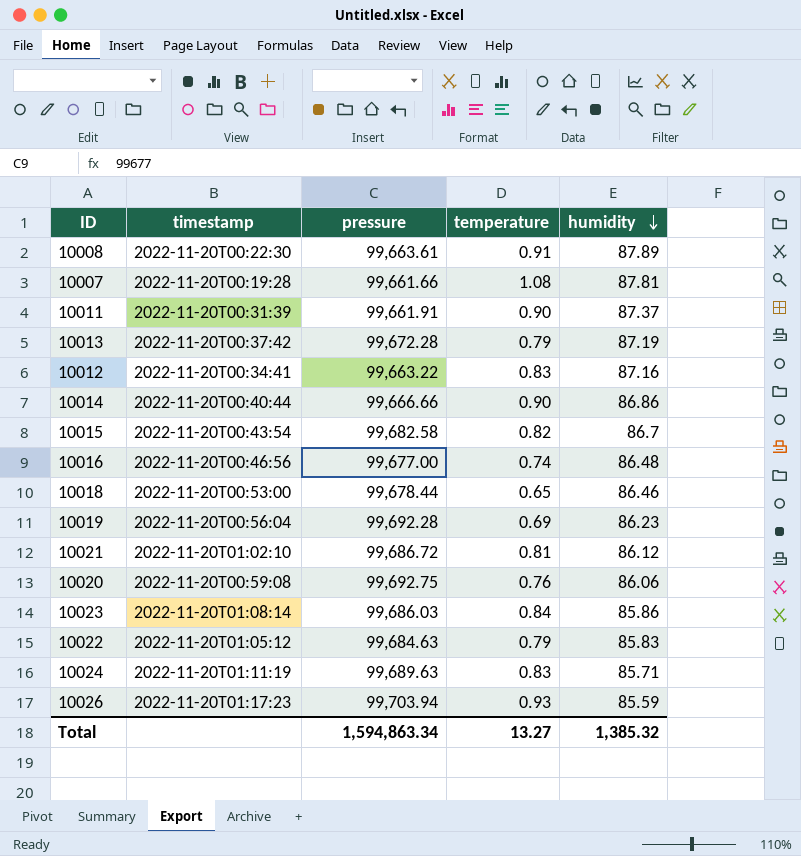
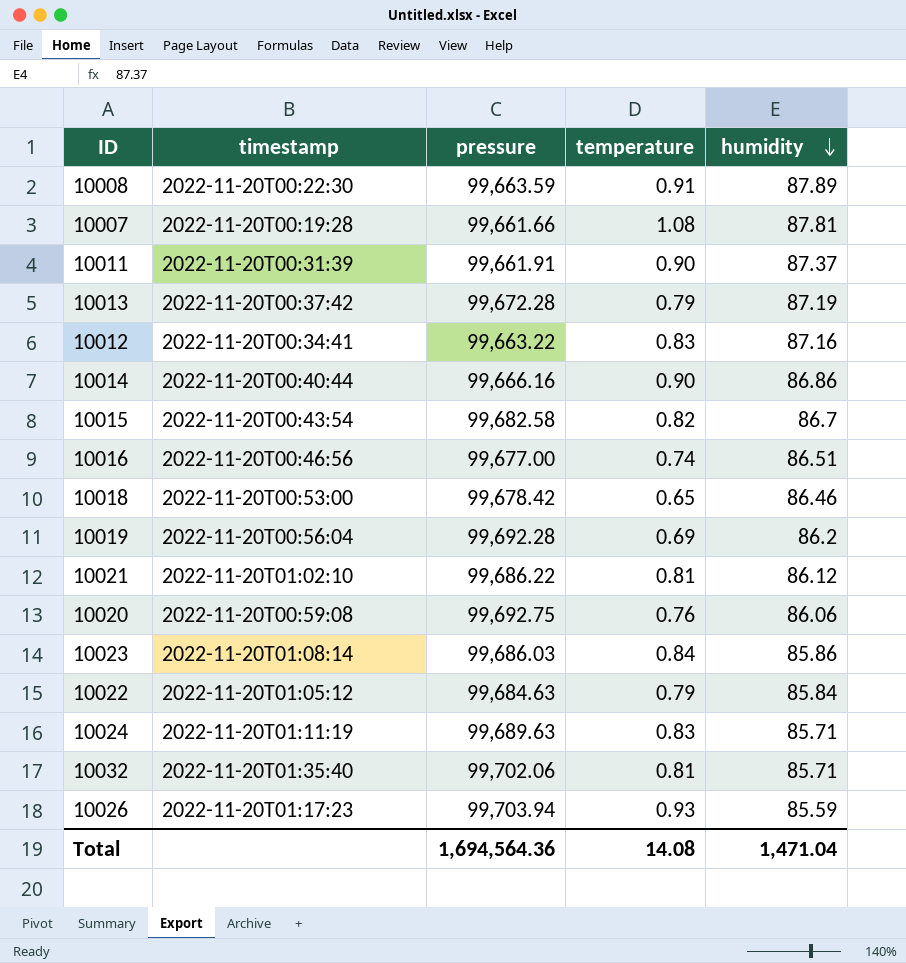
10008 | pressure: 99,663.61 -> 99,663.59
10014 | pressure: 99,666.66 -> 99,666.16
10016 | humidity: 86.48 -> 86.51
10018 | pressure: 99,678.44 -> 99,678.42
10019 | humidity: 86.23 -> 86.2
10021 | pressure: 99,686.72 -> 99,686.22
10022 | humidity: 85.83 -> 85.84
row 10032: none -> 2022-11-20T01:35:40 | 99,702.06 | 0.81 | 85.71
Total | pressure: 1,594,863.34 -> 1,694,564.36
Total | temperature: 13.27 -> 14.08
Total | humidity: 1,385.32 -> 1,471.04

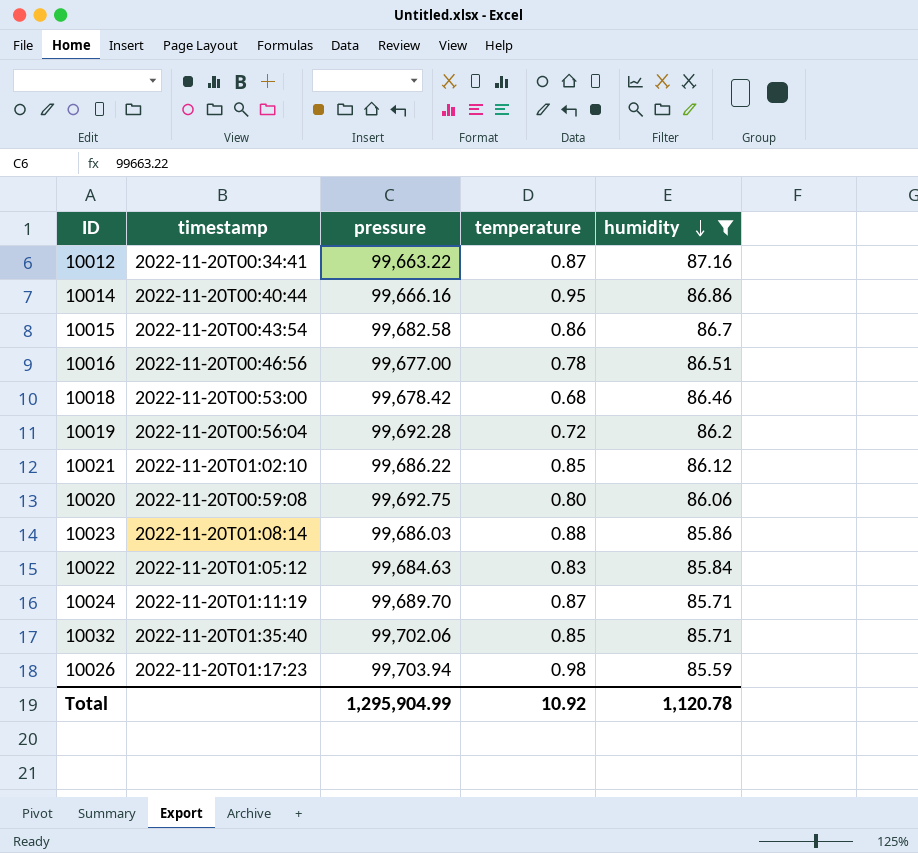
filter: none -> humidity <= 87.16
10012 | temperature: 0.83 -> 0.87
10014 | temperature: 0.90 -> 0.95
10015 | temperature: 0.82 -> 0.86
10016 | temperature: 0.74 -> 0.78
10018 | temperature: 0.65 -> 0.68
10019 | temperature: 0.69 -> 0.72
10021 | temperature: 0.81 -> 0.85
10020 | temperature: 0.76 -> 0.80
10023 | temperature: 0.84 -> 0.88
10022 | temperature: 0.79 -> 0.83
10024 | pressure: 99,689.63 -> 99,689.70
10024 | temperature: 0.83 -> 0.87
10032 | temperature: 0.81 -> 0.85
10026 | temperature: 0.93 -> 0.98
Total | pressure: 1,694,564.36 -> 1,295,904.99
Total | temperature: 14.08 -> 10.92
Total | humidity: 1,471.04 -> 1,120.78

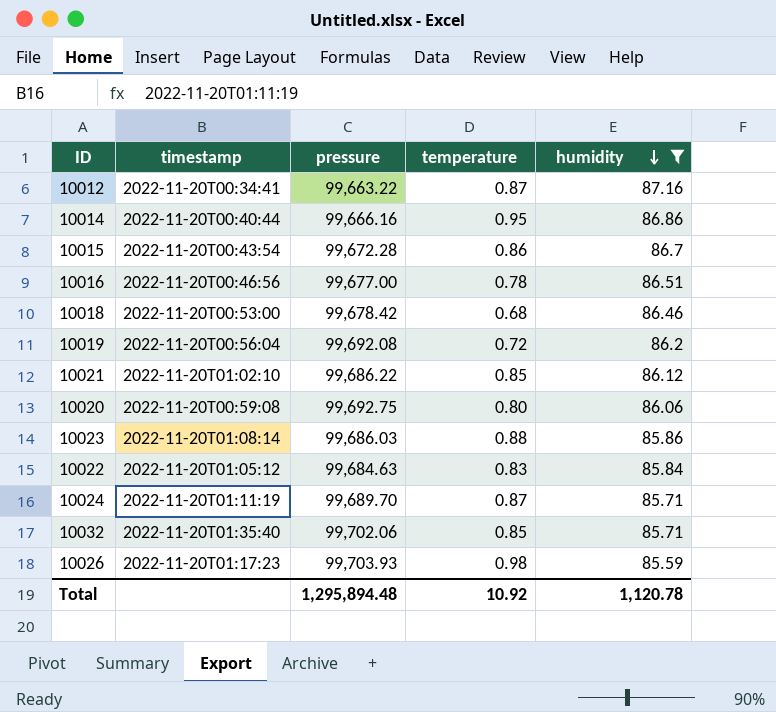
10015 | pressure: 99,682.58 -> 99,672.28
10019 | pressure: 99,692.28 -> 99,692.08
10026 | pressure: 99,703.94 -> 99,703.93
Total | pressure: 1,295,904.99 -> 1,295,894.48

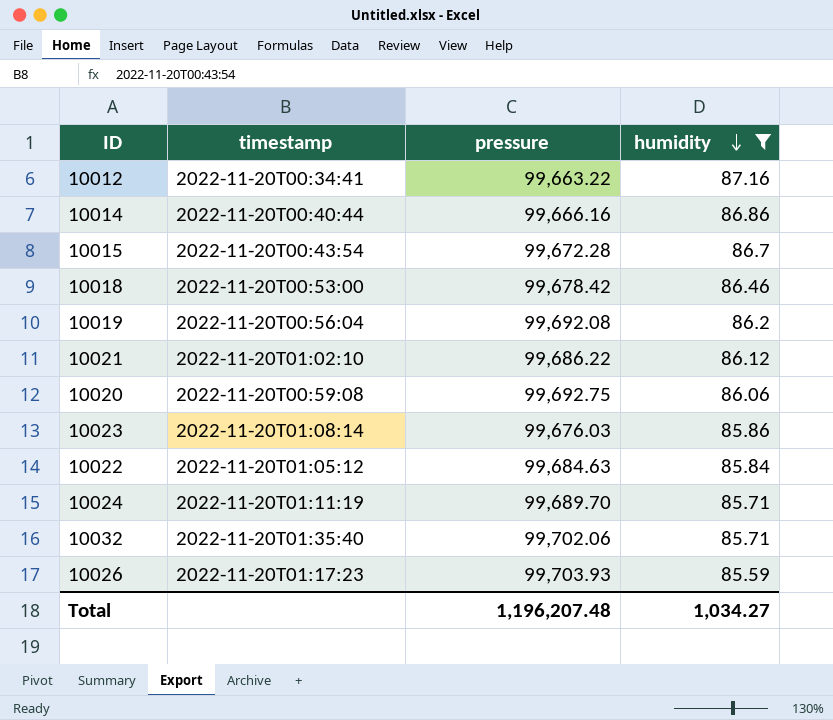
column temperature | position: 4 -> none
row 10016: 2022-11-20T00:46:56 | 99,677.00 | 0.78 | 86.51 -> none
10023 | pressure: 99,686.03 -> 99,676.03
Total | pressure: 1,295,894.48 -> 1,196,207.48
Total | humidity: 1,120.78 -> 1,034.27

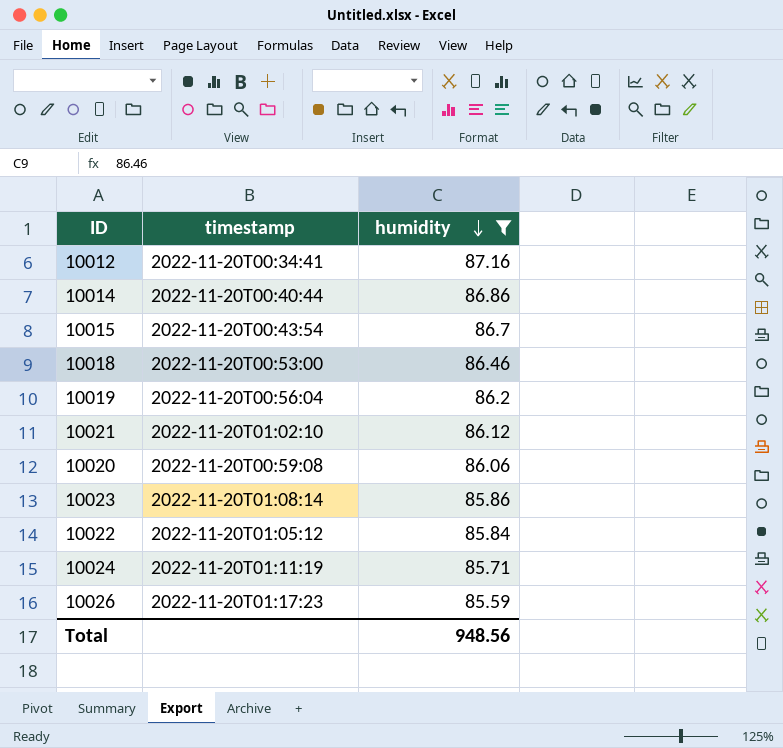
column pressure | position: 3 -> none
row 10032: 2022-11-20T01:35:40 | 99,702.06 | 85.71 -> none
Total | humidity: 1,034.27 -> 948.56

